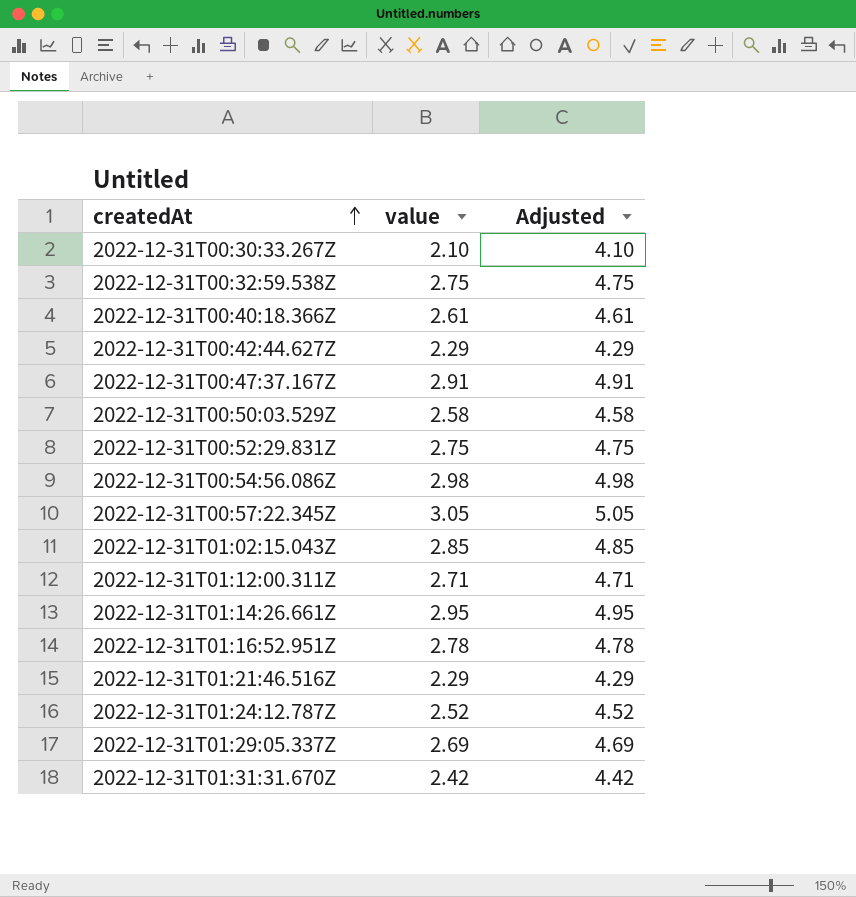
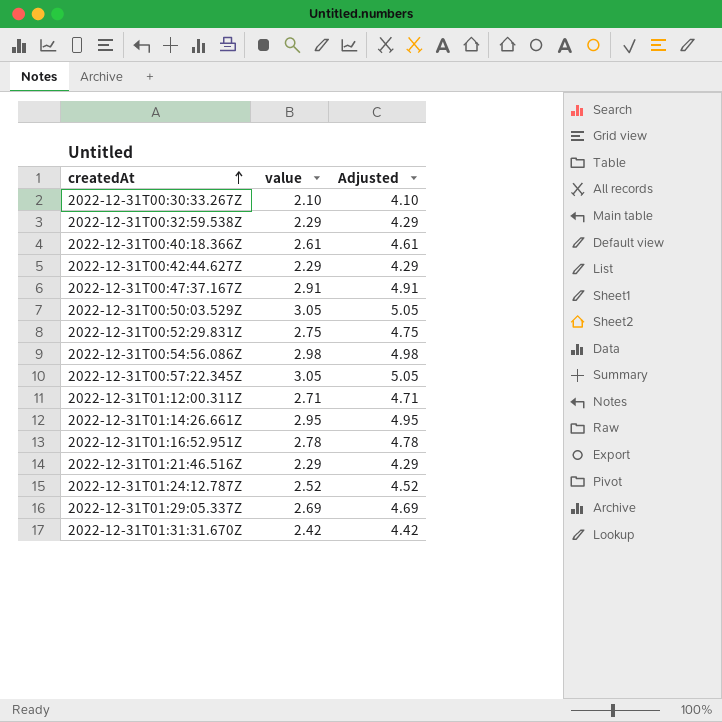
row 2022-12-31T01:02:15.043Z: 2.85 | 4.85 -> none
2022-12-31T00:32:59.538Z | value: 2.75 -> 2.29
2022-12-31T00:32:59.538Z | Adjusted: 4.75 -> 4.29
2022-12-31T00:50:03.529Z | value: 2.58 -> 3.05
2022-12-31T00:50:03.529Z | Adjusted: 4.58 -> 5.05

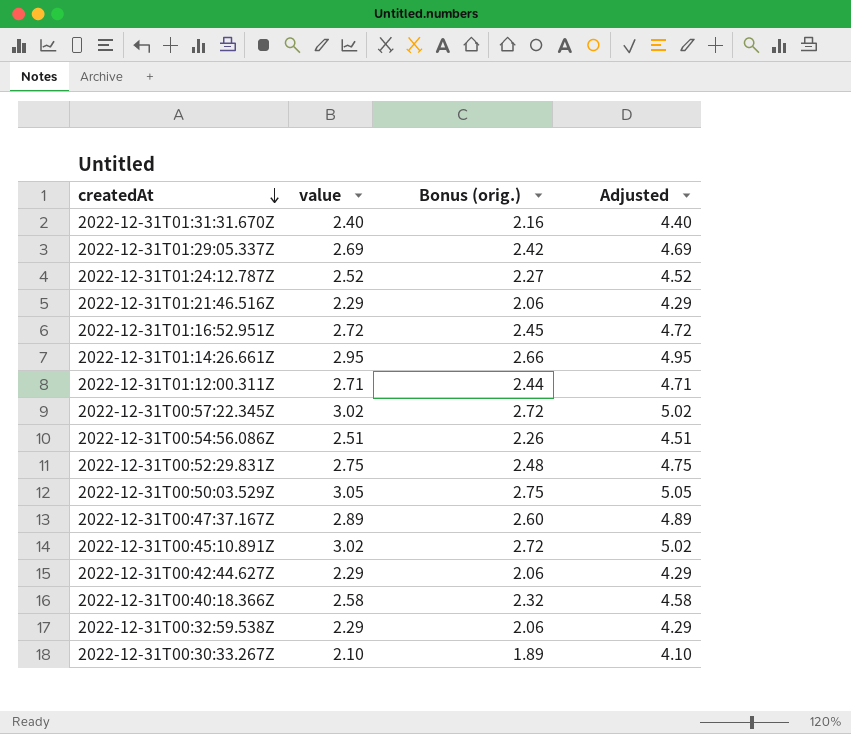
row order: createdAt ascending -> createdAt descending
column Bonus (orig.) | formula: none -> [value] * 0.9
2022-12-31T01:31:31.670Z | value: 2.42 -> 2.40
2022-12-31T01:31:31.670Z | Adjusted: 4.42 -> 4.40
2022-12-31T01:16:52.951Z | value: 2.78 -> 2.72
2022-12-31T01:16:52.951Z | Adjusted: 4.78 -> 4.72
2022-12-31T00:57:22.345Z | value: 3.05 -> 3.02
2022-12-31T00:57:22.345Z | Adjusted: 5.05 -> 5.02
2022-12-31T00:54:56.086Z | value: 2.98 -> 2.51
2022-12-31T00:54:56.086Z | Adjusted: 4.98 -> 4.51
2022-12-31T00:47:37.167Z | value: 2.91 -> 2.89
2022-12-31T00:47:37.167Z | Adjusted: 4.91 -> 4.89
row 2022-12-31T00:45:10.891Z: none -> 3.02 | 2.72 | 5.02
2022-12-31T00:40:18.366Z | value: 2.61 -> 2.58
2022-12-31T00:40:18.366Z | Adjusted: 4.61 -> 4.58

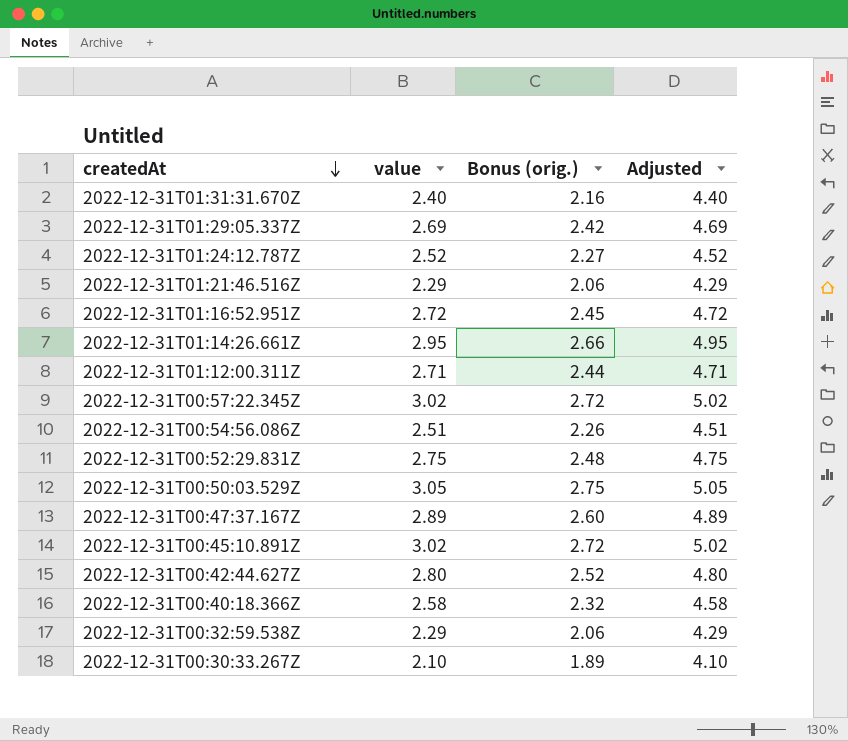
2022-12-31T00:42:44.627Z | value: 2.29 -> 2.80
2022-12-31T00:42:44.627Z | Bonus (orig.): 2.06 -> 2.52
2022-12-31T00:42:44.627Z | Adjusted: 4.29 -> 4.80

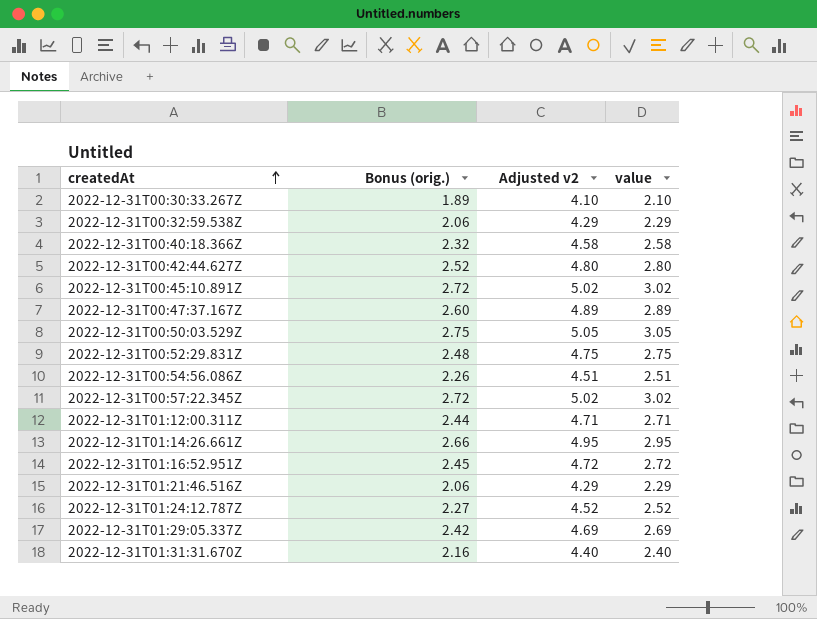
row order: createdAt descending -> createdAt ascending
column name: Adjusted -> Adjusted v2
column value | position: 2 -> 4

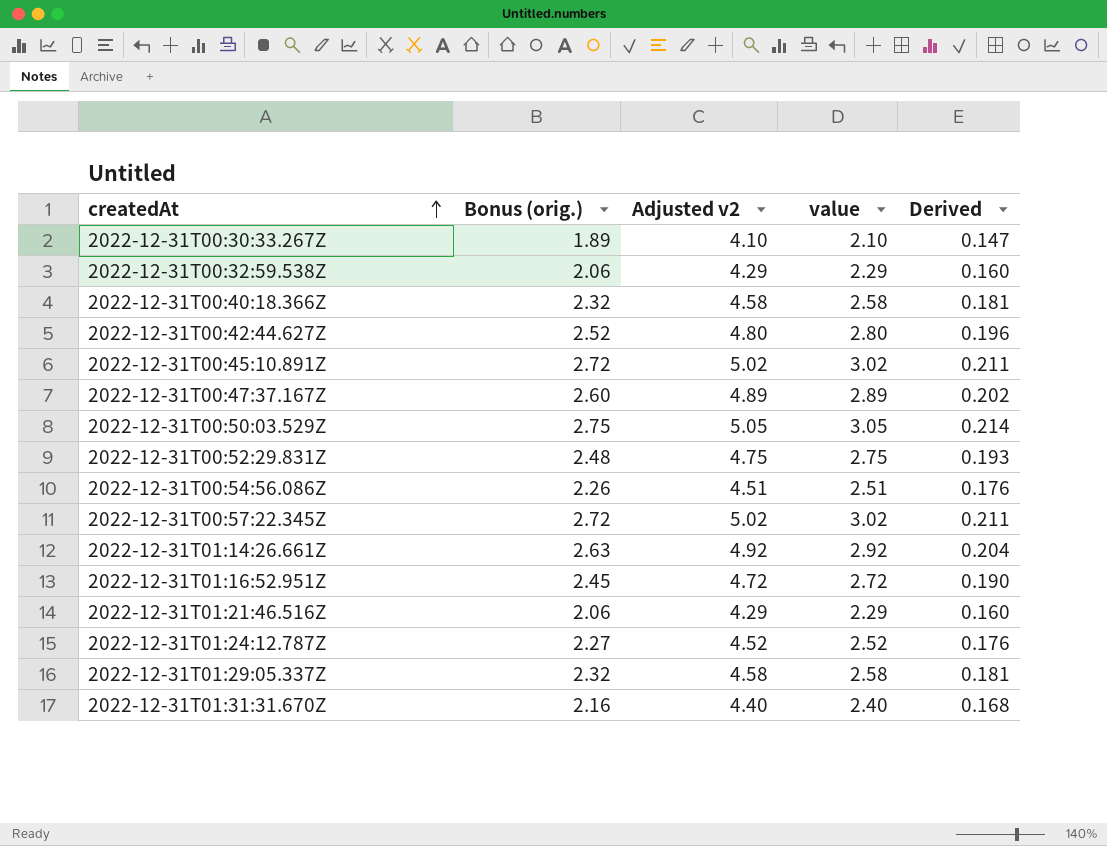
column Derived | formula: none -> [value] * 0.07
row 2022-12-31T01:12:00.311Z: 2.44 | 4.71 | 2.71 -> none
2022-12-31T01:14:26.661Z | Bonus (orig.): 2.66 -> 2.63
2022-12-31T01:14:26.661Z | Adjusted v2: 4.95 -> 4.92
2022-12-31T01:14:26.661Z | value: 2.95 -> 2.92
2022-12-31T01:29:05.337Z | Bonus (orig.): 2.42 -> 2.32
2022-12-31T01:29:05.337Z | Adjusted v2: 4.69 -> 4.58
2022-12-31T01:29:05.337Z | value: 2.69 -> 2.58

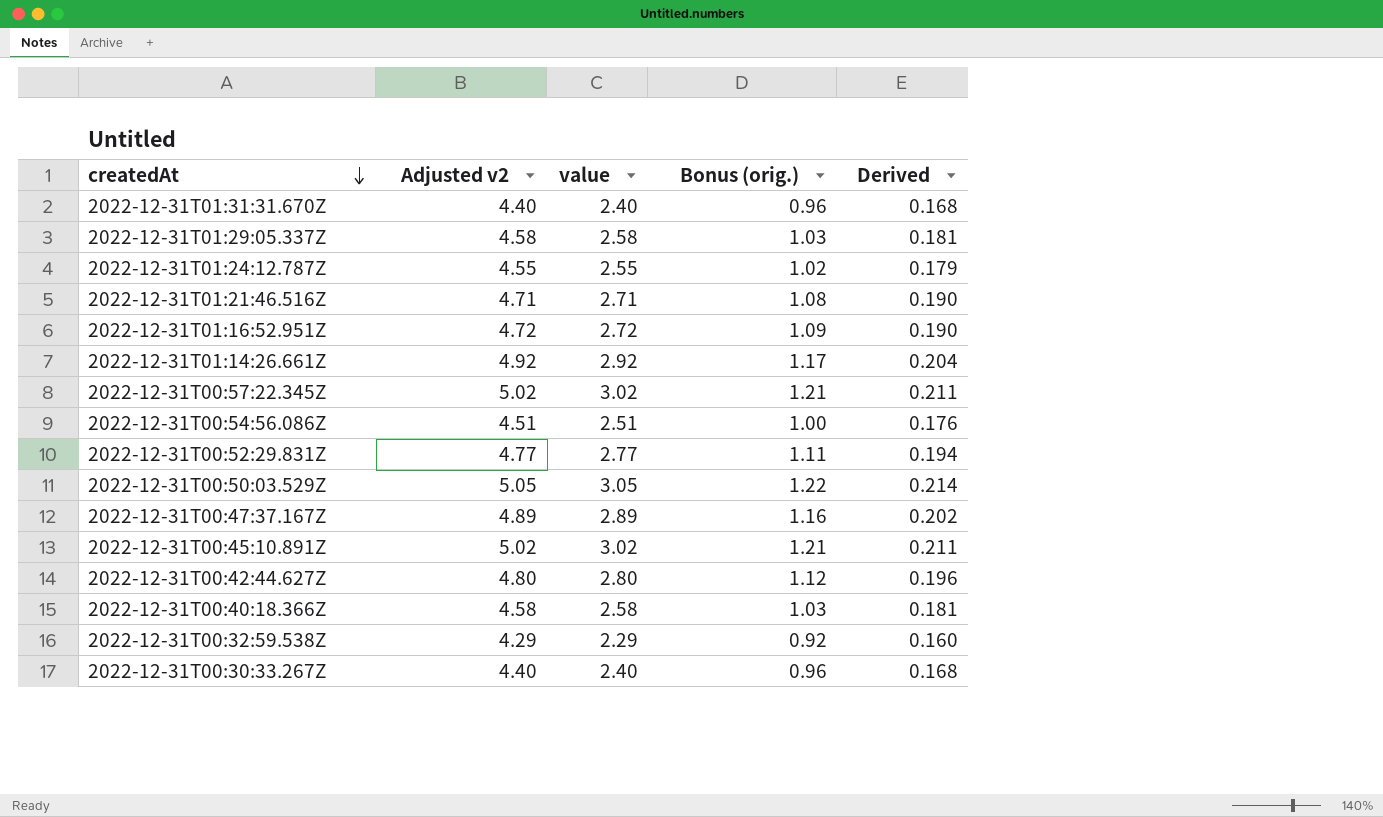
row order: createdAt ascending -> createdAt descending
column Bonus (orig.) | formula: [value] * 0.9 -> [value] * 0.4
column Bonus (orig.) | position: 2 -> 4
2022-12-31T01:24:12.787Z | Adjusted v2: 4.52 -> 4.55
2022-12-31T01:24:12.787Z | value: 2.52 -> 2.55
2022-12-31T01:24:12.787Z | Derived: 0.176 -> 0.179
2022-12-31T01:21:46.516Z | Adjusted v2: 4.29 -> 4.71
2022-12-31T01:21:46.516Z | value: 2.29 -> 2.71
2022-12-31T01:21:46.516Z | Derived: 0.160 -> 0.190
2022-12-31T00:52:29.831Z | Adjusted v2: 4.75 -> 4.77
2022-12-31T00:52:29.831Z | value: 2.75 -> 2.77
2022-12-31T00:52:29.831Z | Derived: 0.193 -> 0.194
2022-12-31T00:30:33.267Z | Adjusted v2: 4.10 -> 4.40
2022-12-31T00:30:33.267Z | value: 2.10 -> 2.40
2022-12-31T00:30:33.267Z | Derived: 0.147 -> 0.168

